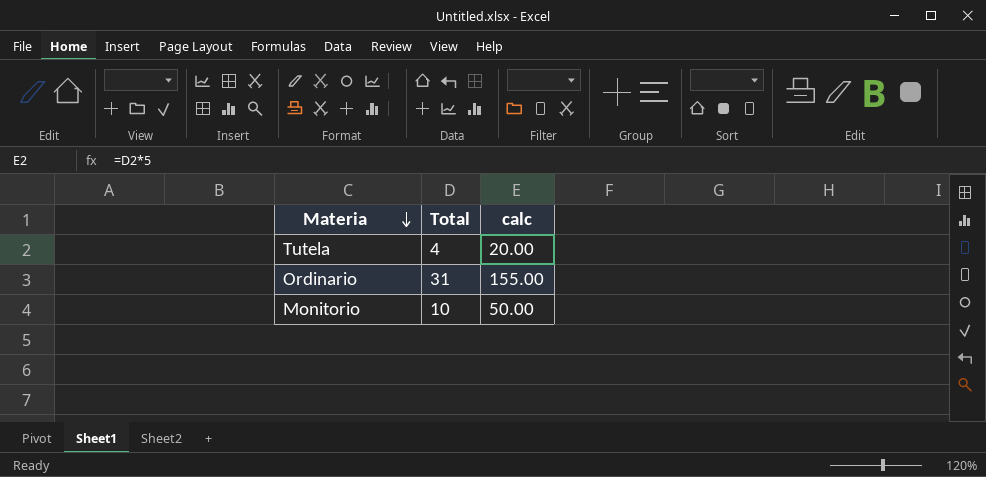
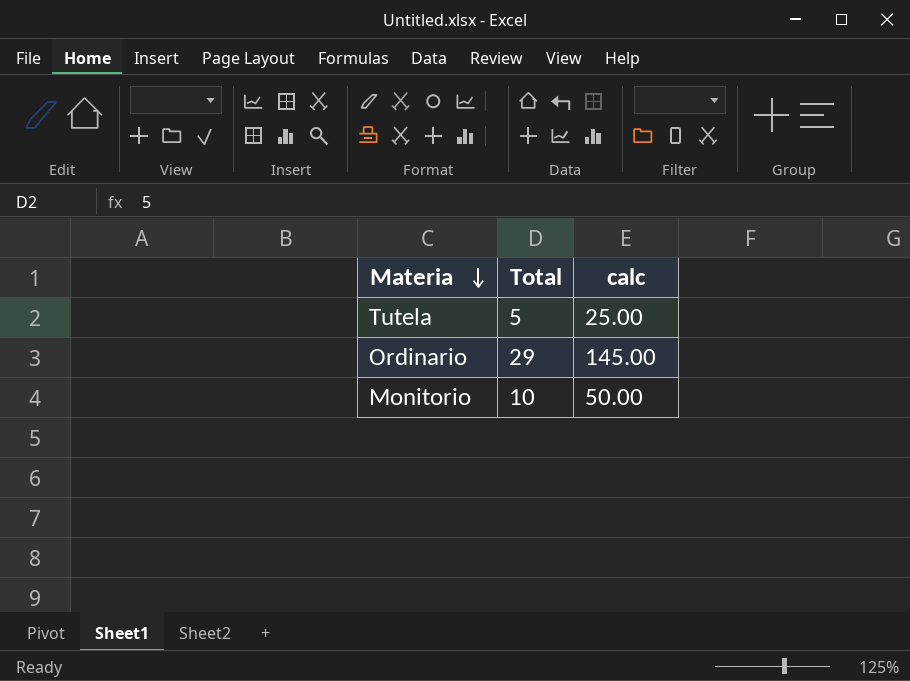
Tutela | Total: 4 -> 5
Tutela | calc: 20.00 -> 25.00
Ordinario | Total: 31 -> 29
Ordinario | calc: 155.00 -> 145.00

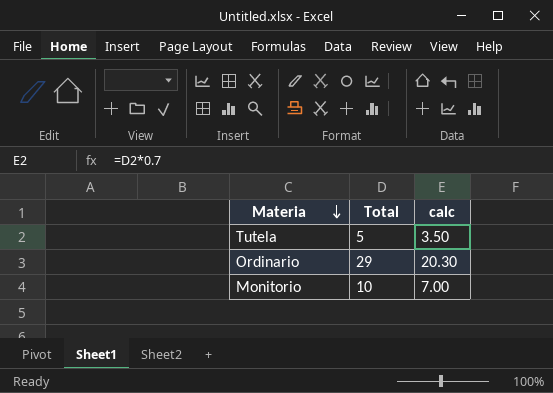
column calc | formula: [Total] * 5 -> [Total] * 0.7

